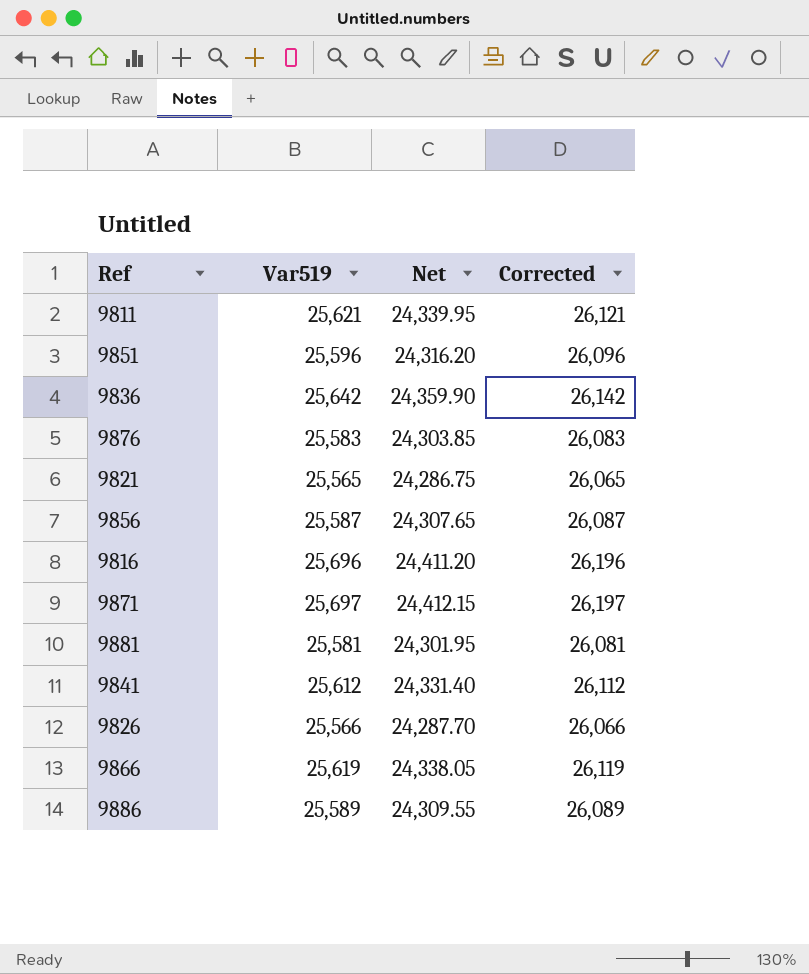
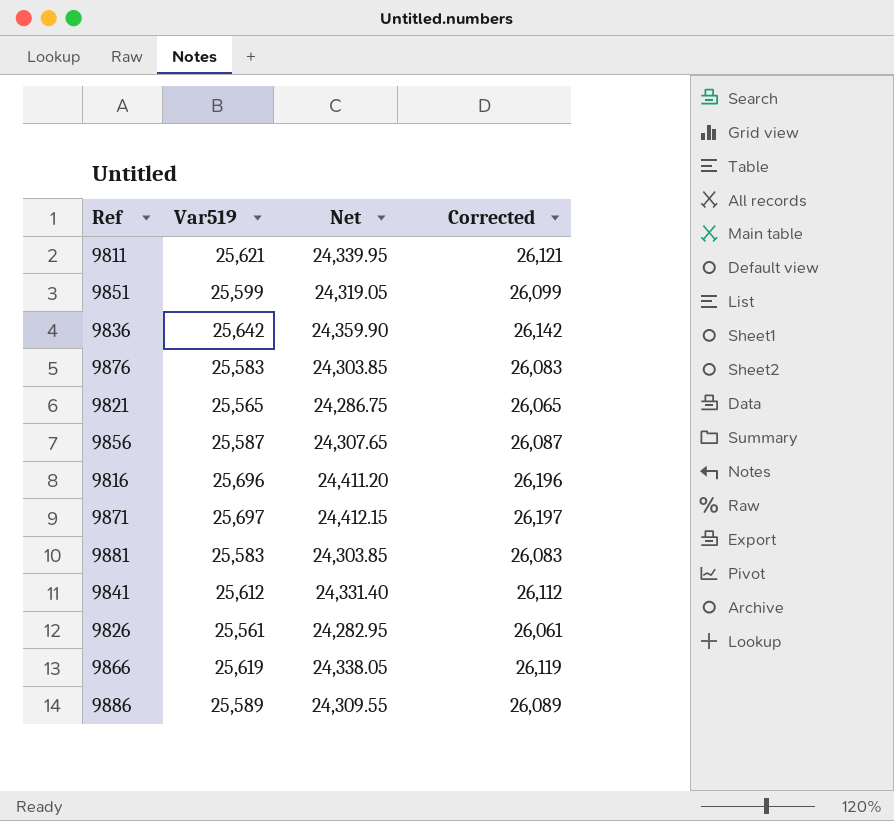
9851 | Var519: 25,596 -> 25,599
9851 | Net: 24,316.20 -> 24,319.05
9851 | Corrected: 26,096 -> 26,099
9881 | Var519: 25,581 -> 25,583
9881 | Net: 24,301.95 -> 24,303.85
9881 | Corrected: 26,081 -> 26,083
9826 | Var519: 25,566 -> 25,561
9826 | Net: 24,287.70 -> 24,282.95
9826 | Corrected: 26,066 -> 26,061

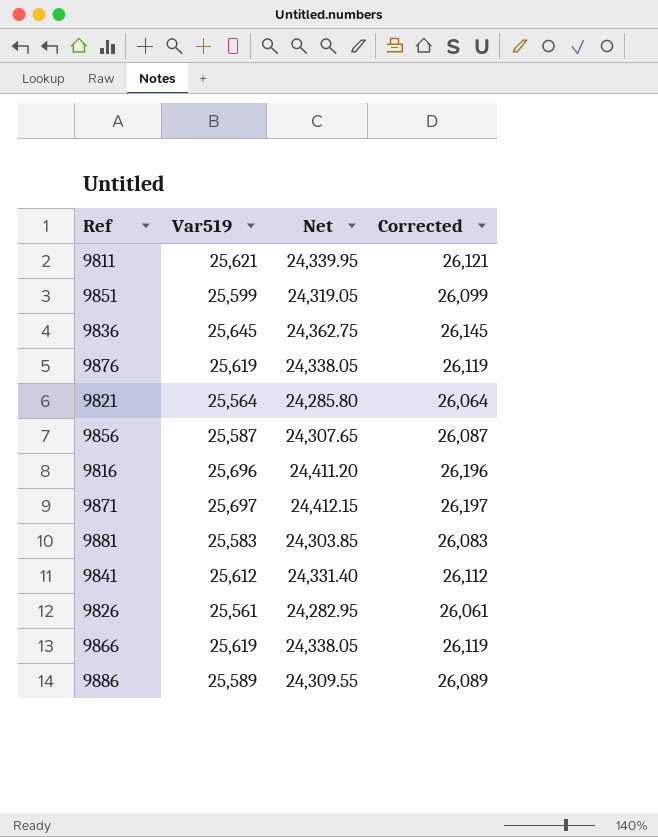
9836 | Var519: 25,642 -> 25,645
9836 | Net: 24,359.90 -> 24,362.75
9836 | Corrected: 26,142 -> 26,145
9876 | Var519: 25,583 -> 25,619
9876 | Net: 24,303.85 -> 24,338.05
9876 | Corrected: 26,083 -> 26,119
9821 | Var519: 25,565 -> 25,564
9821 | Net: 24,286.75 -> 24,285.80
9821 | Corrected: 26,065 -> 26,064

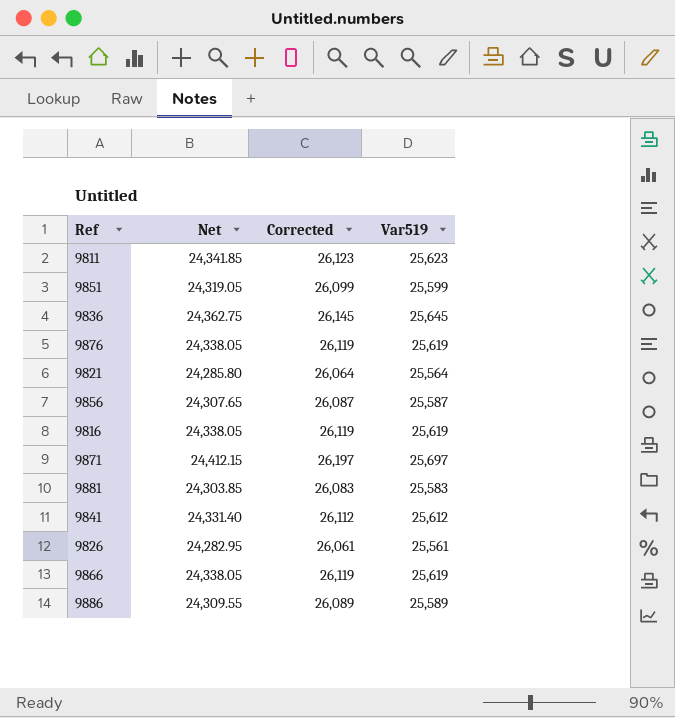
column Var519 | position: 2 -> 4
9811 | Net: 24,339.95 -> 24,341.85
9811 | Corrected: 26,121 -> 26,123
9811 | Var519: 25,621 -> 25,623
9816 | Net: 24,411.20 -> 24,338.05
9816 | Corrected: 26,196 -> 26,119
9816 | Var519: 25,696 -> 25,619

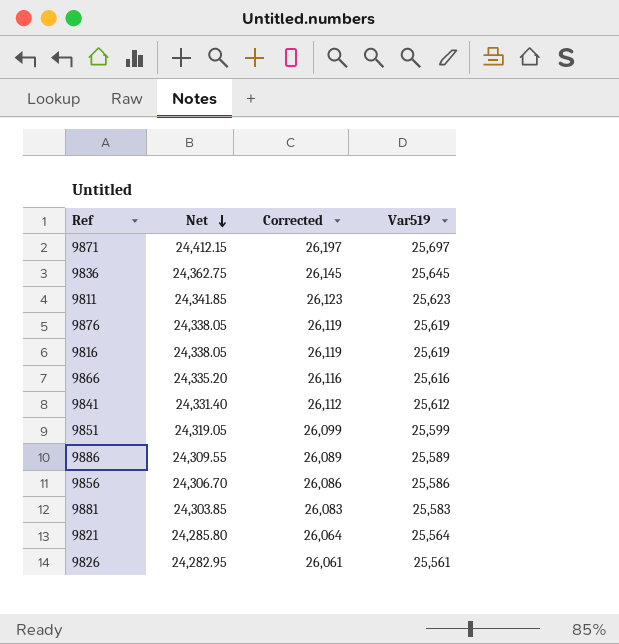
row order: none -> Net descending
9866 | Net: 24,338.05 -> 24,335.20
9866 | Corrected: 26,119 -> 26,116
9866 | Var519: 25,619 -> 25,616
9856 | Net: 24,307.65 -> 24,306.70
9856 | Corrected: 26,087 -> 26,086
9856 | Var519: 25,587 -> 25,586

